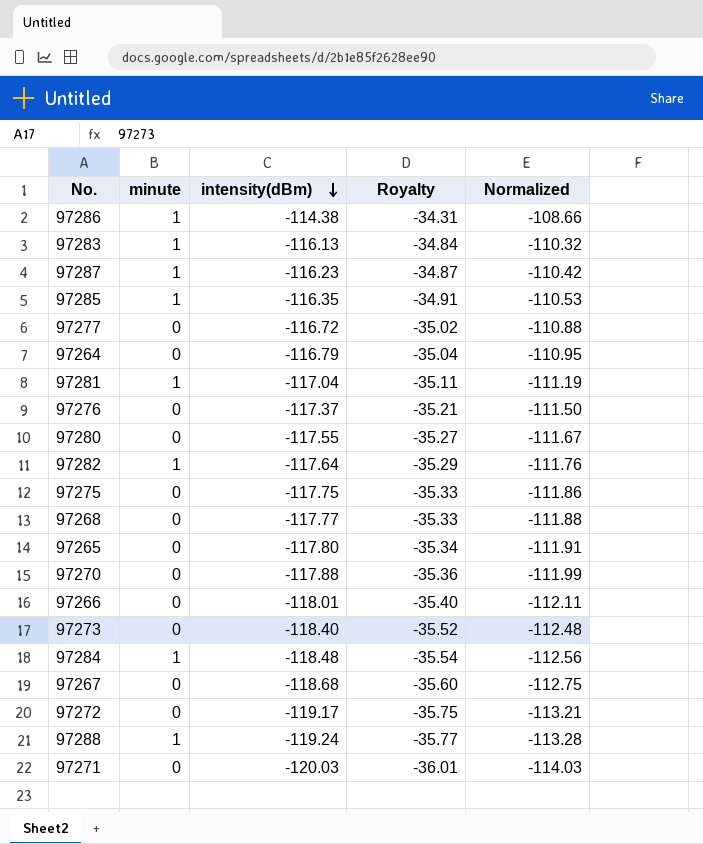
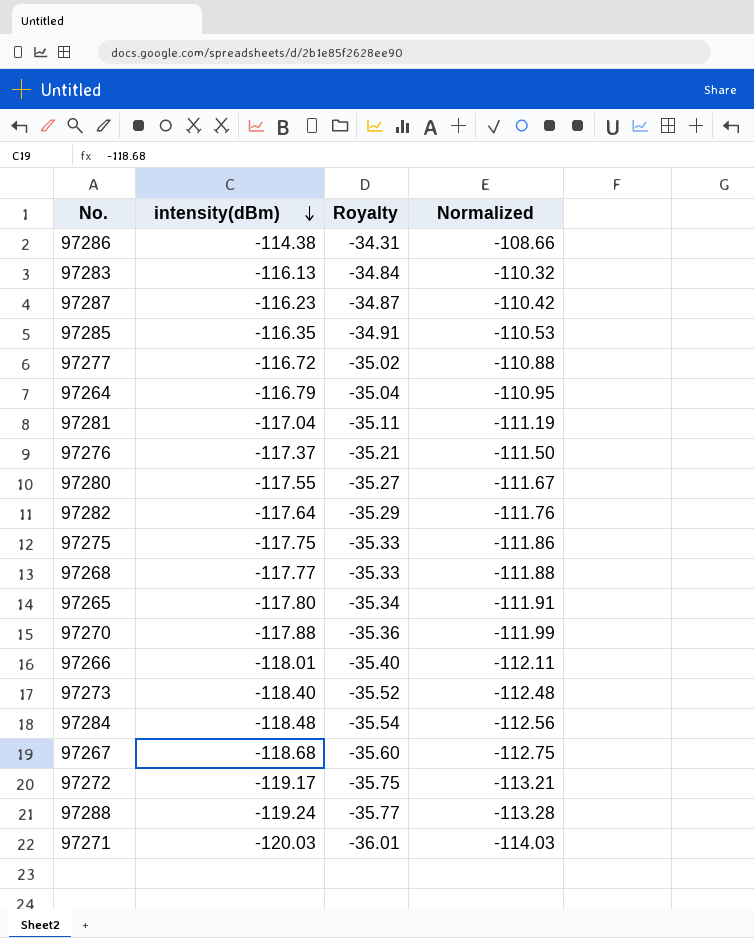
column minute | position: 2 -> none

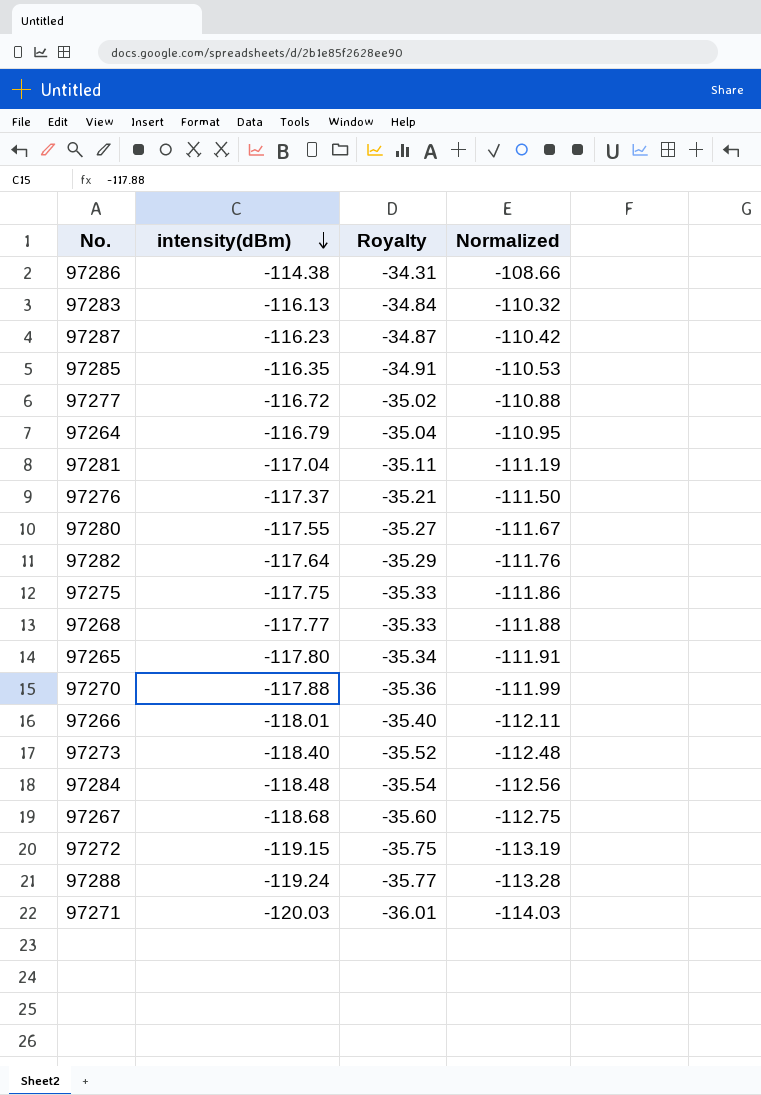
97272 | intensity(dBm): -119.17 -> -119.15
97272 | Normalized: -113.21 -> -113.19

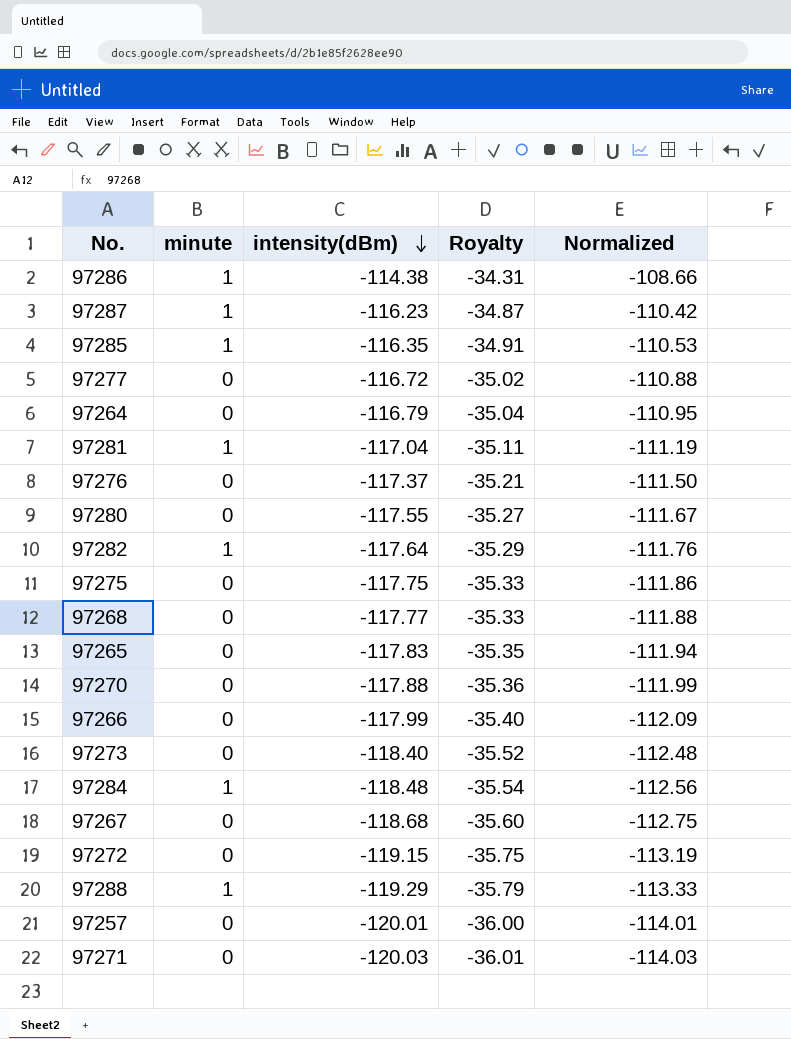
column minute | position: none -> 2
row 97283: -116.13 | -34.84 | -110.32 -> none
97265 | intensity(dBm): -117.80 -> -117.83
97265 | Royalty: -35.34 -> -35.35
97265 | Normalized: -111.91 -> -111.94
97266 | intensity(dBm): -118.01 -> -117.99
97266 | Normalized: -112.11 -> -112.09
97288 | intensity(dBm): -119.24 -> -119.29
97288 | Royalty: -35.77 -> -35.79
97288 | Normalized: -113.28 -> -113.33
row 97257: none -> 0 | -120.01 | -36.00 | -114.01

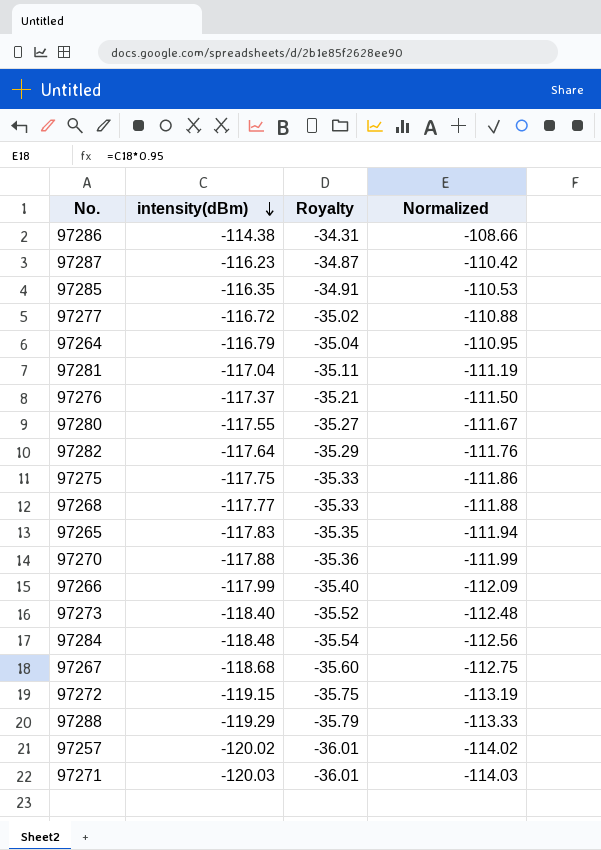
column minute | position: 2 -> none
97257 | intensity(dBm): -120.01 -> -120.02
97257 | Royalty: -36.00 -> -36.01
97257 | Normalized: -114.01 -> -114.02

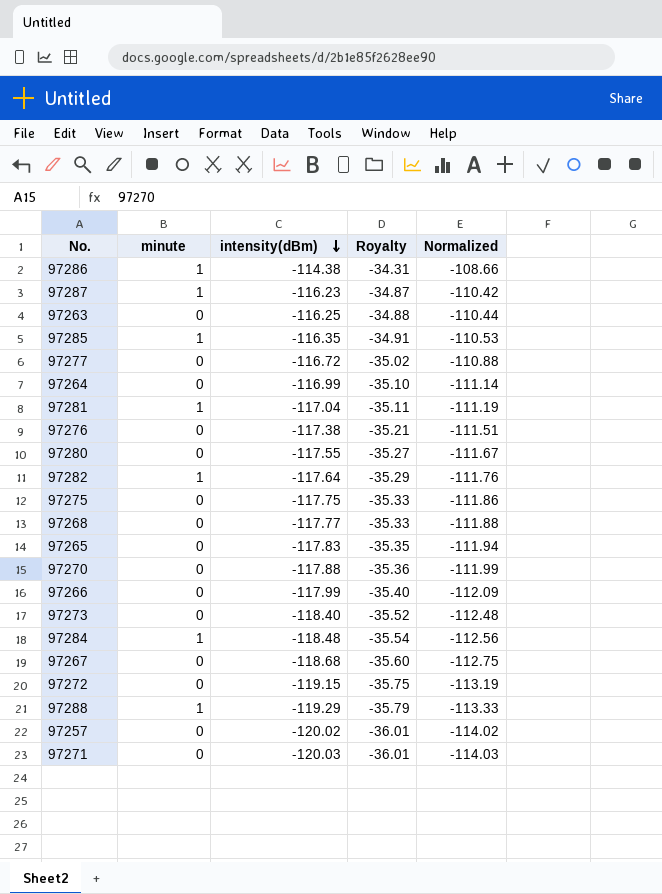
column minute | position: none -> 2
row 97263: none -> 0 | -116.25 | -34.88 | -110.44
97264 | intensity(dBm): -116.79 -> -116.99
97264 | Royalty: -35.04 -> -35.10
97264 | Normalized: -110.95 -> -111.14
97276 | intensity(dBm): -117.37 -> -117.38
97276 | Normalized: -111.50 -> -111.51

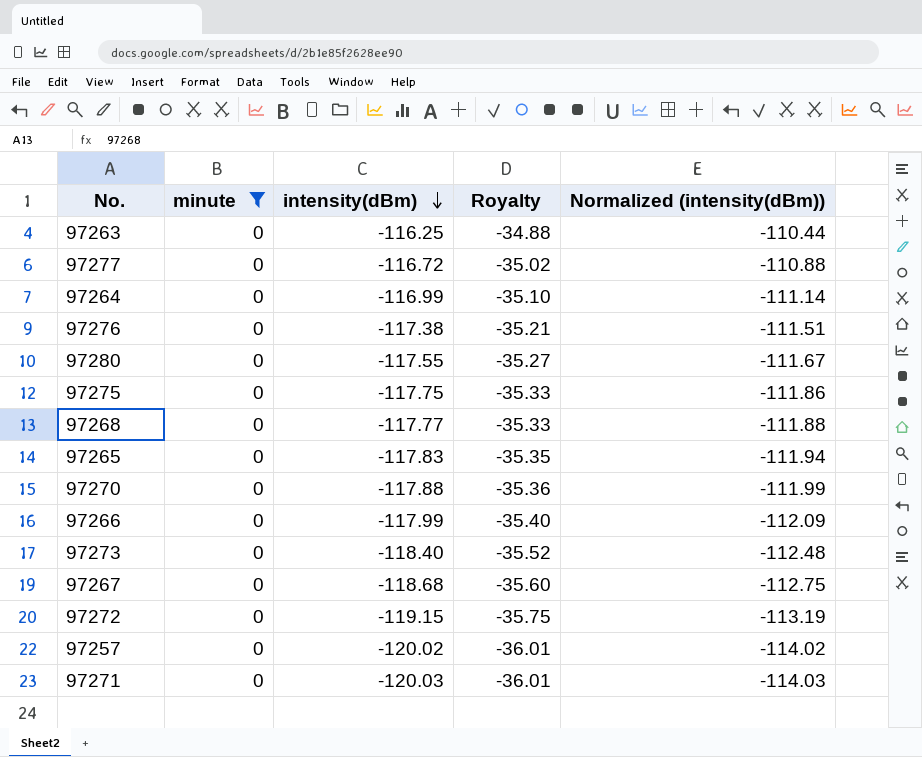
filter: none -> minute = 0
column name: Normalized -> Normalized (intensity(dBm))

